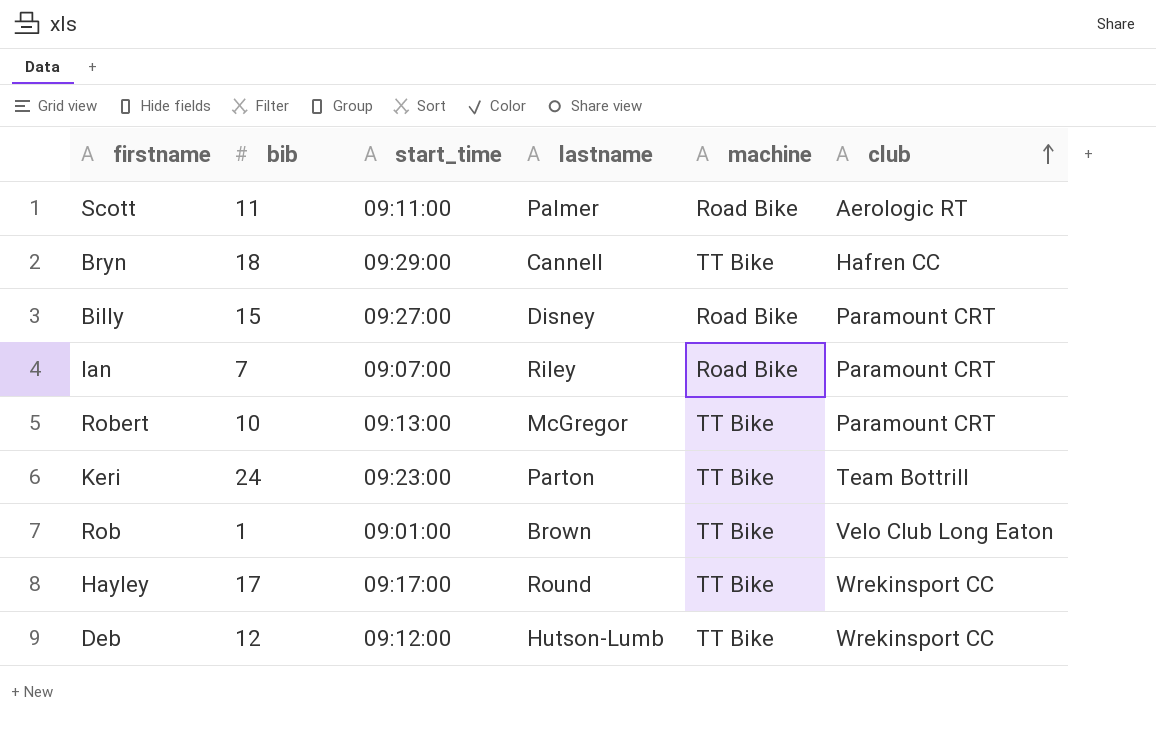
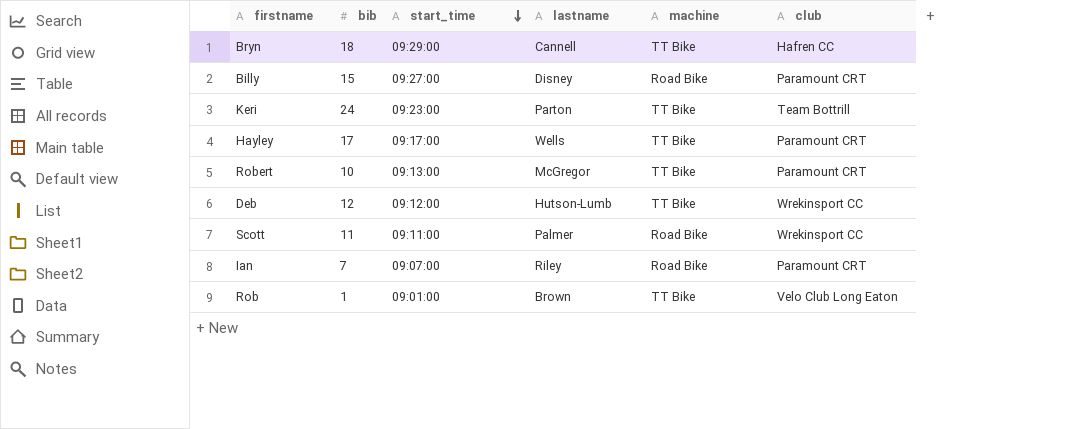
row order: club ascending -> start_time descending
Hayley | lastname: Round -> Wells
Hayley | club: Wrekinsport CC -> Paramount CRT
Scott | club: Aerologic RT -> Wrekinsport CC

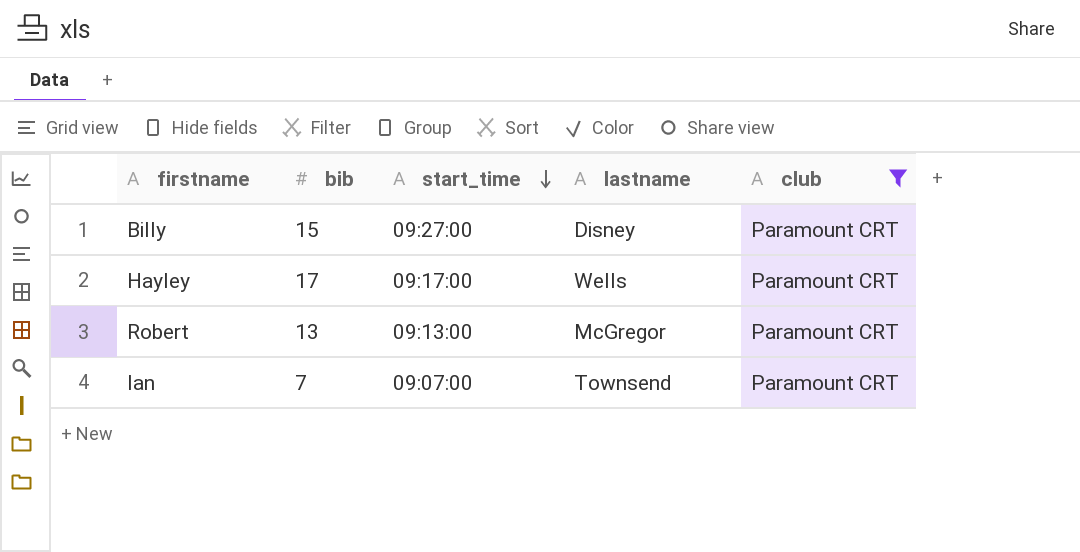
filter: none -> club = Paramount CRT
column machine | position: 5 -> none
Robert | bib: 10 -> 13
Ian | lastname: Riley -> Townsend

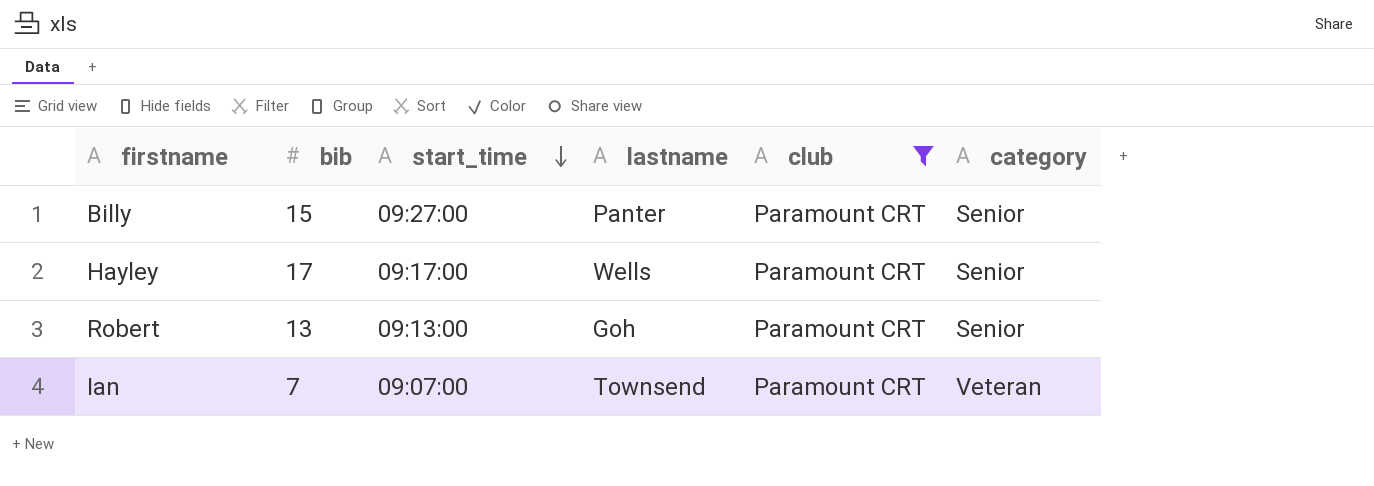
column category | position: none -> 6
Billy | lastname: Disney -> Panter
Robert | lastname: McGregor -> Goh

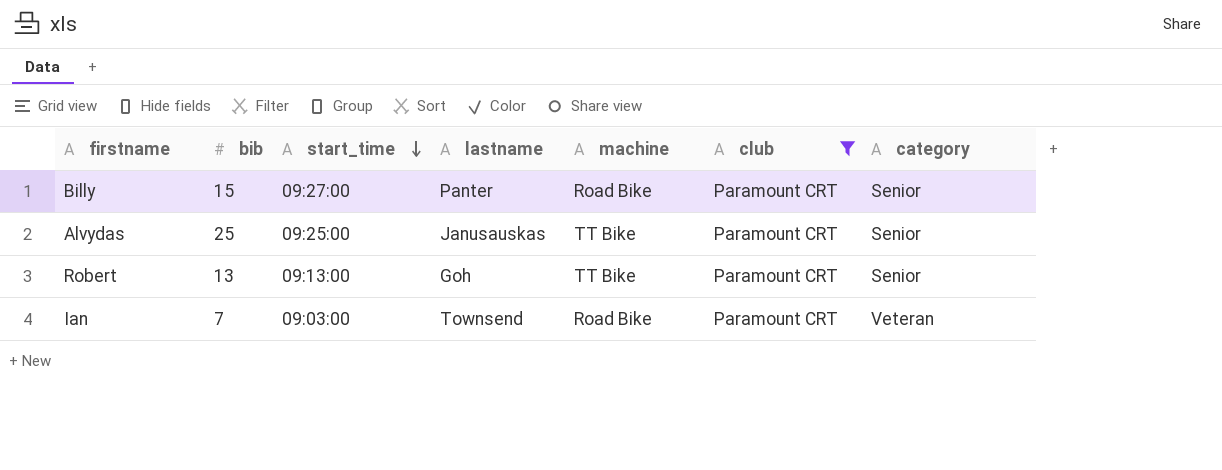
column machine | position: none -> 5
row Hayley: 17 | 09:17:00 | Wells | Paramount CRT | Senior -> none
row Alvydas: none -> 25 | 09:25:00 | Janusauskas | TT Bike | Paramount CRT | Senior
Ian | start_time: 09:07:00 -> 09:03:00

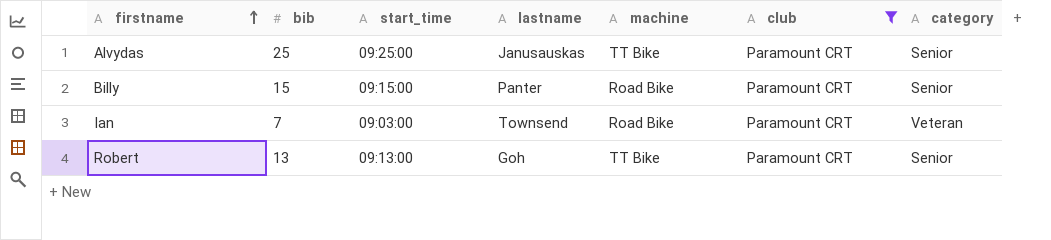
row order: start_time descending -> firstname ascending
Billy | start_time: 09:27:00 -> 09:15:00

